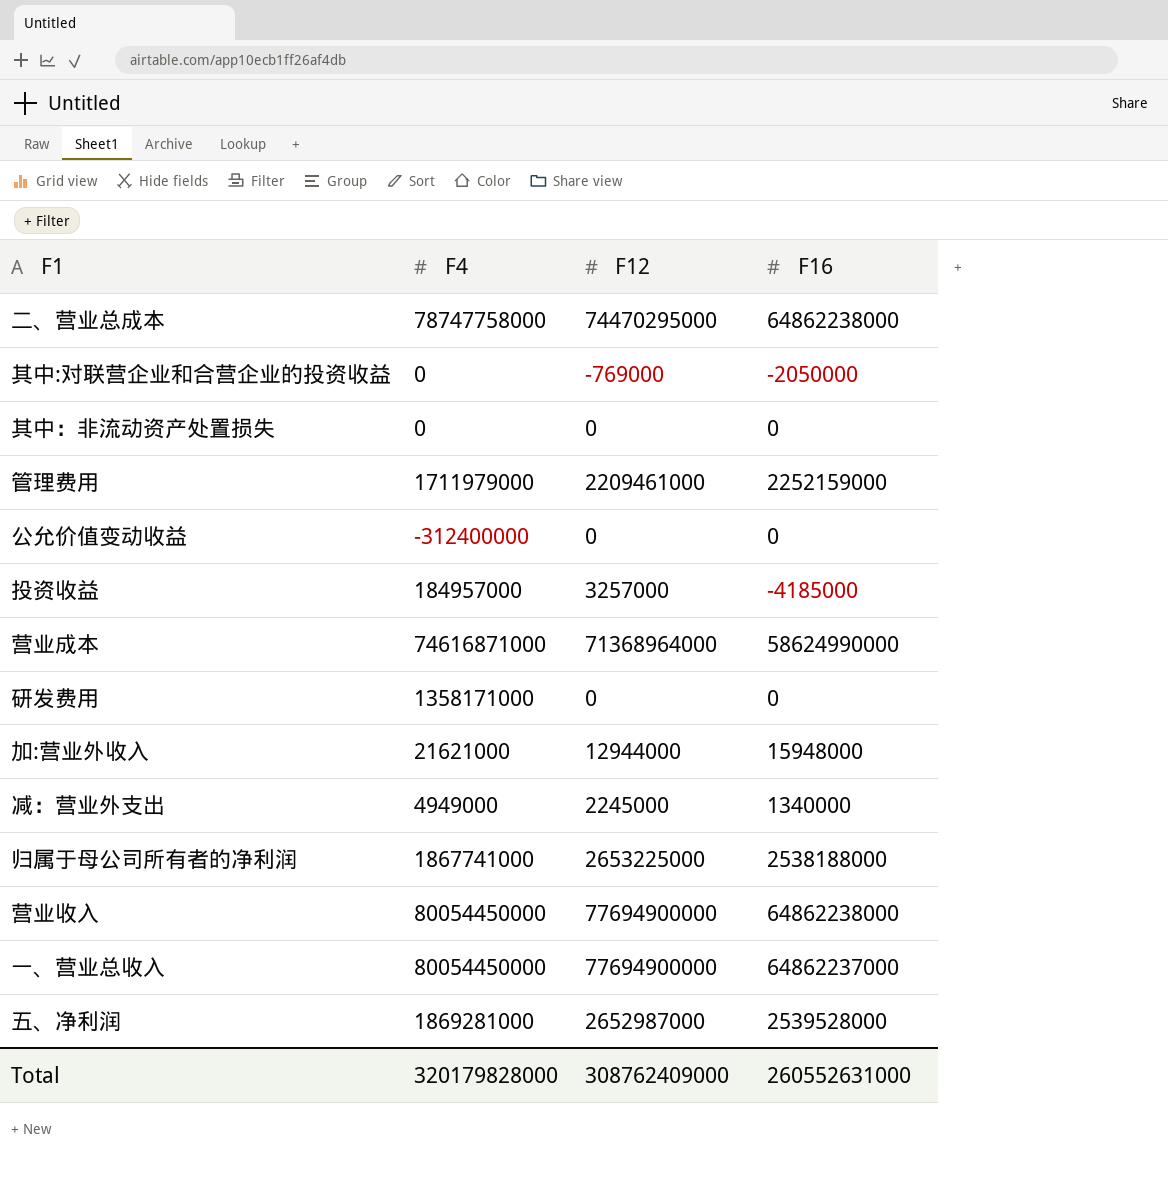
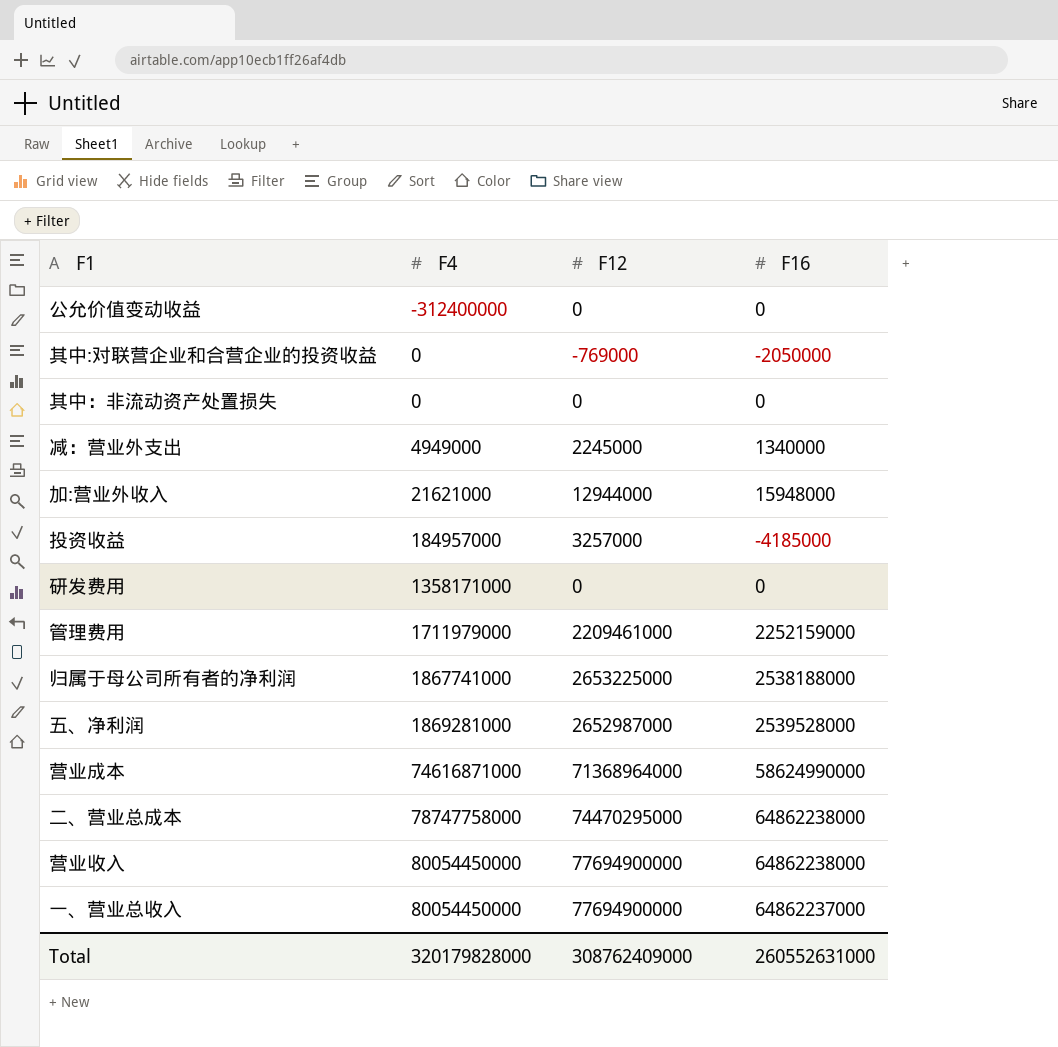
row order: none -> F4 ascending

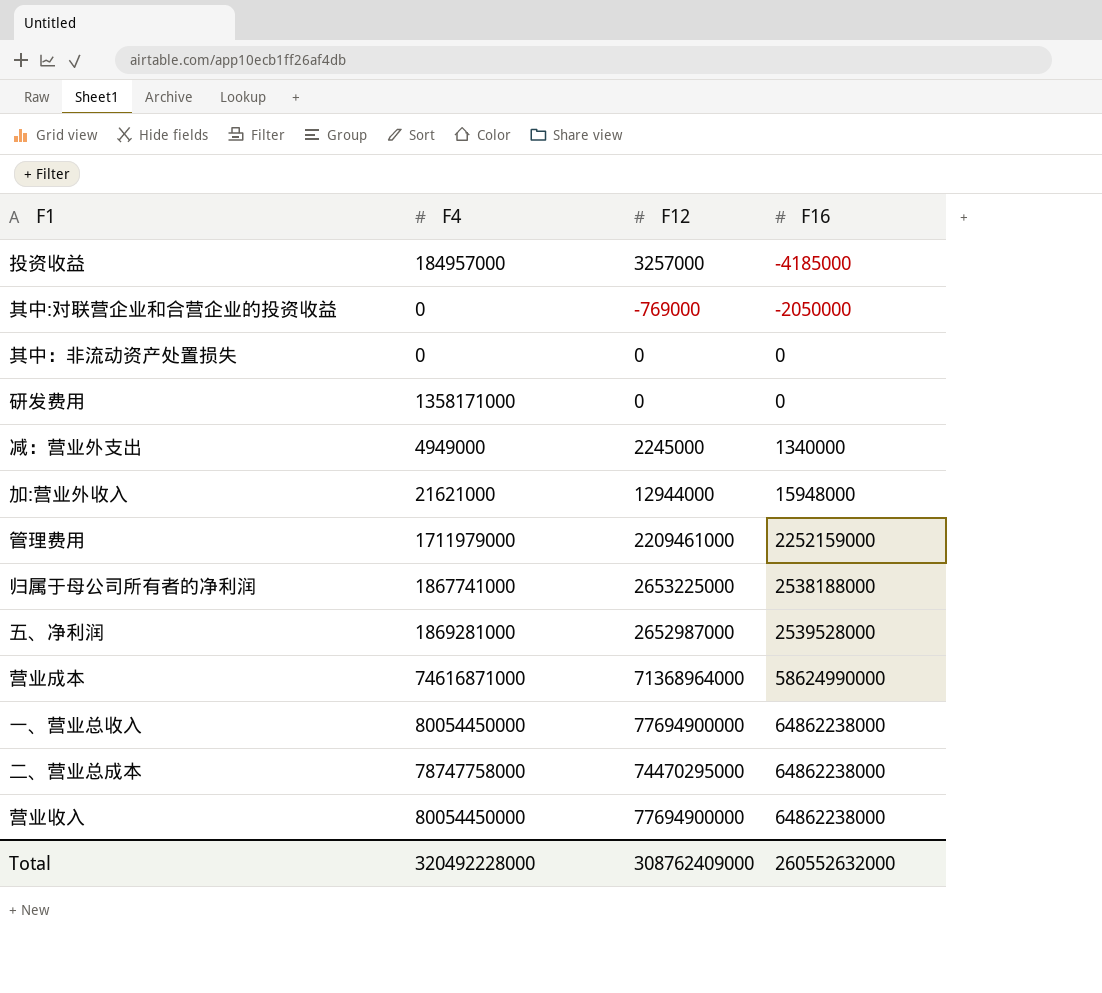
row order: F4 ascending -> F16 ascending
row 公允价值变动收益: -312400000 | 0 | 0 -> none
一、营业总收入 | F16: 64862237000 -> 64862238000
Total | F4: 320179828000 -> 320492228000
Total | F16: 260552631000 -> 260552632000

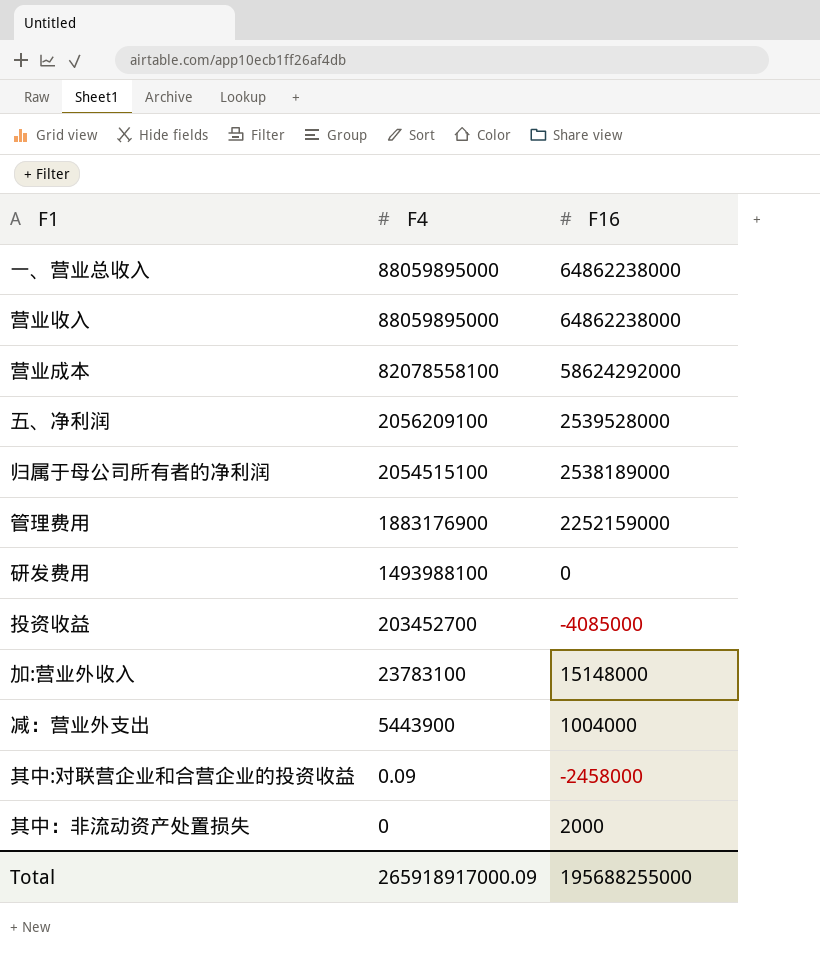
row order: F16 ascending -> F4 descending
column F12 | position: 3 -> none
row 二、营业总成本: 78747758000 | 74470295000 | 64862238000 -> none
一、营业总收入 | F4: 80054450000 -> 88059895000
营业收入 | F4: 80054450000 -> 88059895000
营业成本 | F4: 74616871000 -> 82078558100
营业成本 | F16: 58624990000 -> 58624292000
五、净利润 | F4: 1869281000 -> 2056209100
归属于母公司所有者的净利润 | F4: 1867741000 -> 2054515100
归属于母公司所有者的净利润 | F16: 2538188000 -> 2538189000
管理费用 | F4: 1711979000 -> 1883176900
研发费用 | F4: 1358171000 -> 1493988100
投资收益 | F4: 184957000 -> 203452700
投资收益 | F16: -4185000 -> -4085000
加:营业外收入 | F4: 21621000 -> 23783100
加:营业外收入 | F16: 15948000 -> 15148000
减：营业外支出 | F4: 4949000 -> 5443900
减：营业外支出 | F16: 1340000 -> 1004000
其中:对联营企业和合营企业的投资收益 | F4: 0 -> 0.09
其中:对联营企业和合营企业的投资收益 | F16: -2050000 -> -2458000
其中：非流动资产处置损失 | F16: 0 -> 2000
Total | F4: 320492228000 -> 265918917000.09
Total | F16: 260552632000 -> 195688255000

